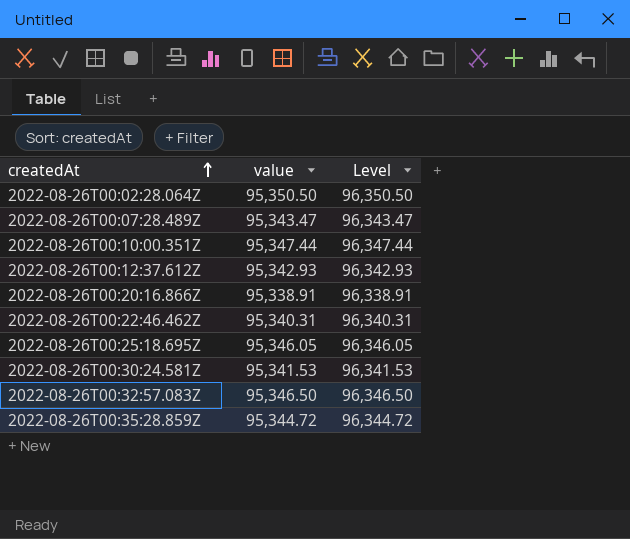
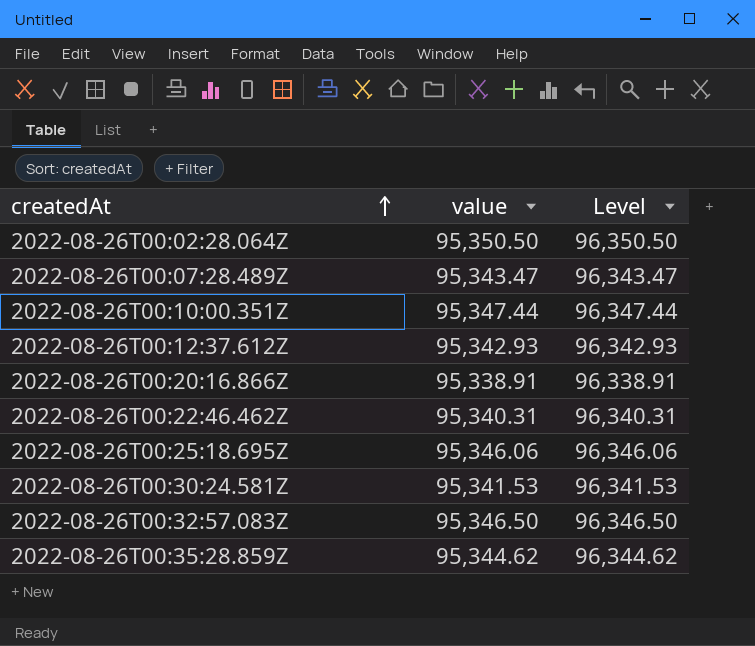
2022-08-26T00:25:18.695Z | value: 95,346.05 -> 95,346.06
2022-08-26T00:25:18.695Z | Level: 96,346.05 -> 96,346.06
2022-08-26T00:35:28.859Z | value: 95,344.72 -> 95,344.62
2022-08-26T00:35:28.859Z | Level: 96,344.72 -> 96,344.62

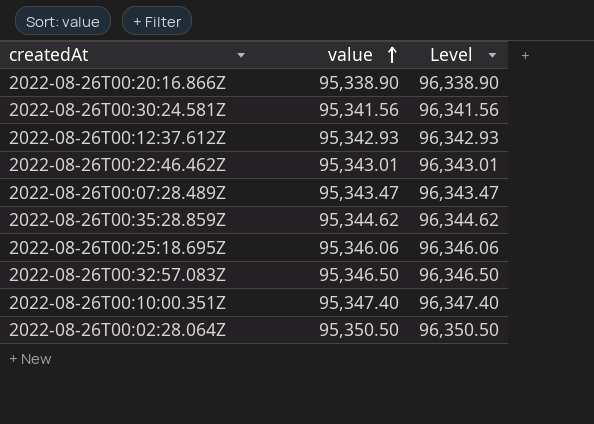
row order: createdAt ascending -> value ascending
2022-08-26T00:20:16.866Z | value: 95,338.91 -> 95,338.90
2022-08-26T00:20:16.866Z | Level: 96,338.91 -> 96,338.90
2022-08-26T00:30:24.581Z | value: 95,341.53 -> 95,341.56
2022-08-26T00:30:24.581Z | Level: 96,341.53 -> 96,341.56
2022-08-26T00:22:46.462Z | value: 95,340.31 -> 95,343.01
2022-08-26T00:22:46.462Z | Level: 96,340.31 -> 96,343.01
2022-08-26T00:10:00.351Z | value: 95,347.44 -> 95,347.40
2022-08-26T00:10:00.351Z | Level: 96,347.44 -> 96,347.40

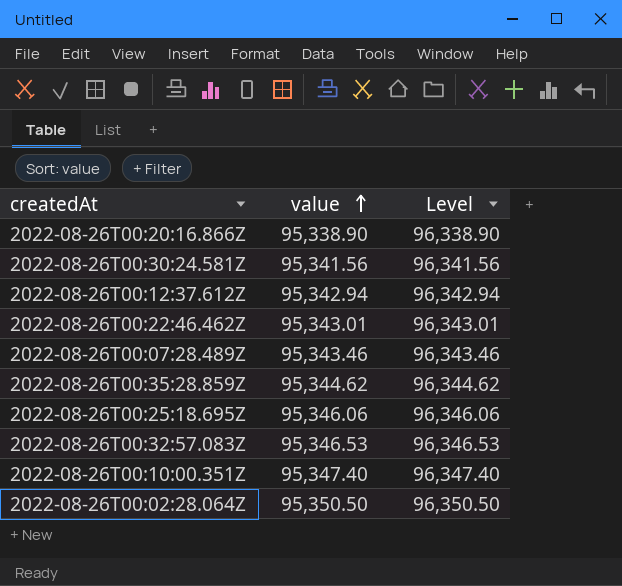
2022-08-26T00:12:37.612Z | value: 95,342.93 -> 95,342.94
2022-08-26T00:12:37.612Z | Level: 96,342.93 -> 96,342.94
2022-08-26T00:07:28.489Z | value: 95,343.47 -> 95,343.46
2022-08-26T00:07:28.489Z | Level: 96,343.47 -> 96,343.46
2022-08-26T00:32:57.083Z | value: 95,346.50 -> 95,346.53
2022-08-26T00:32:57.083Z | Level: 96,346.50 -> 96,346.53

